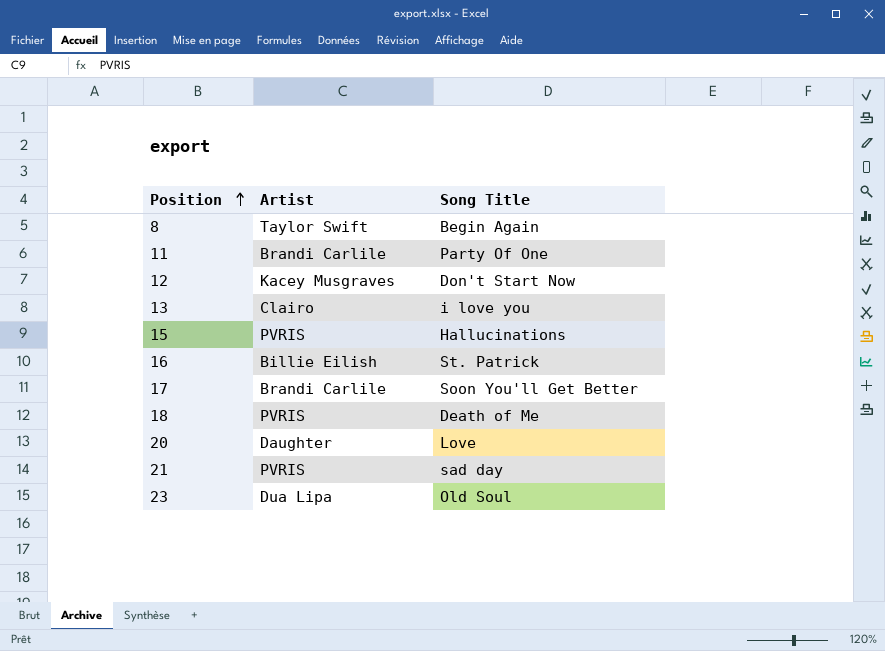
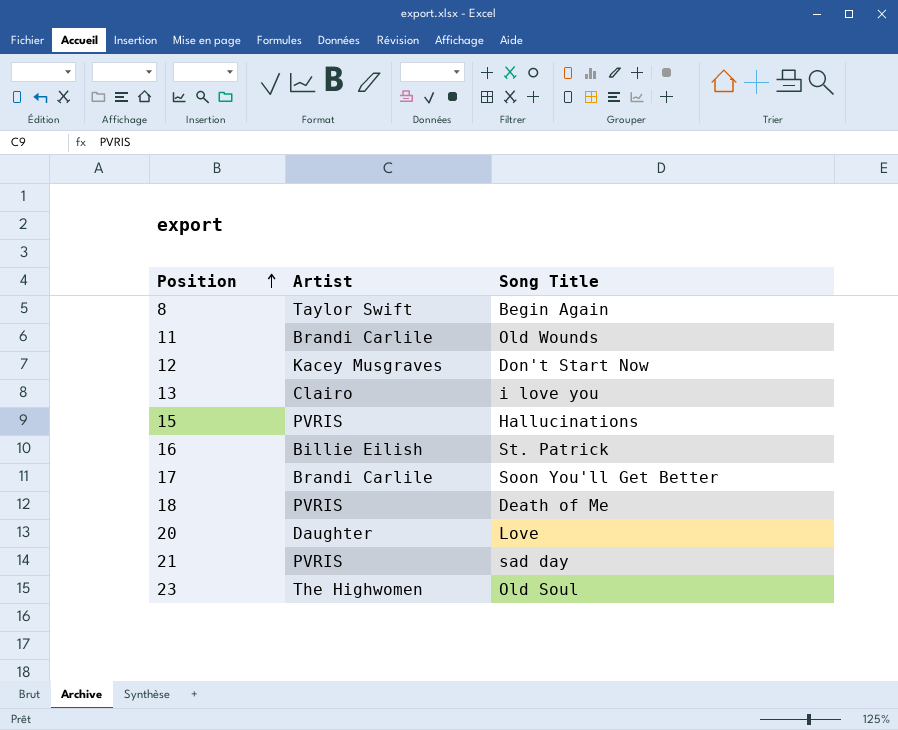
11 | Song Title: Party Of One -> Old Wounds
23 | Artist: Dua Lipa -> The Highwomen

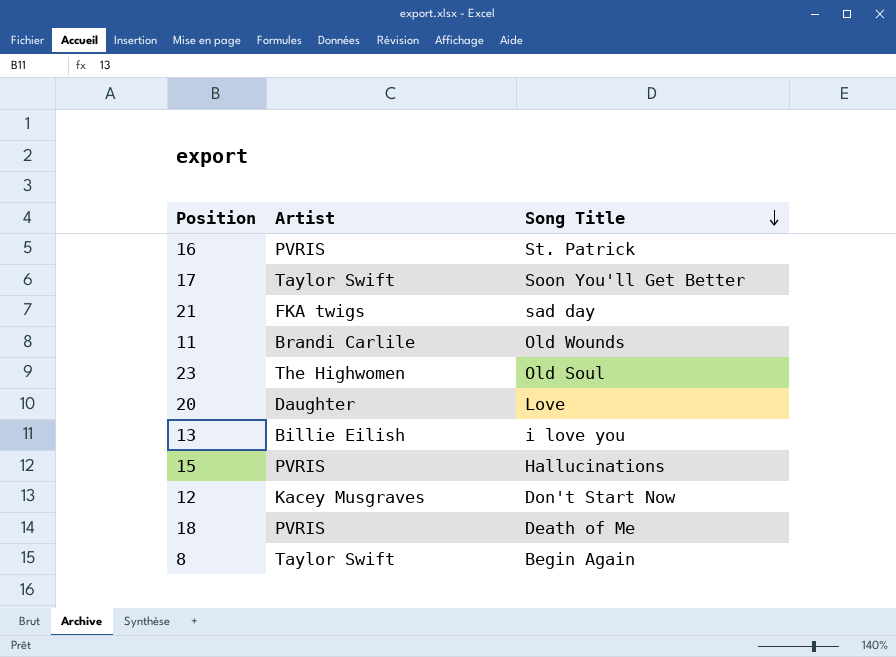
row order: Position ascending -> Song Title descending
16 | Artist: Billie Eilish -> PVRIS
17 | Artist: Brandi Carlile -> Taylor Swift
21 | Artist: PVRIS -> FKA twigs
13 | Artist: Clairo -> Billie Eilish

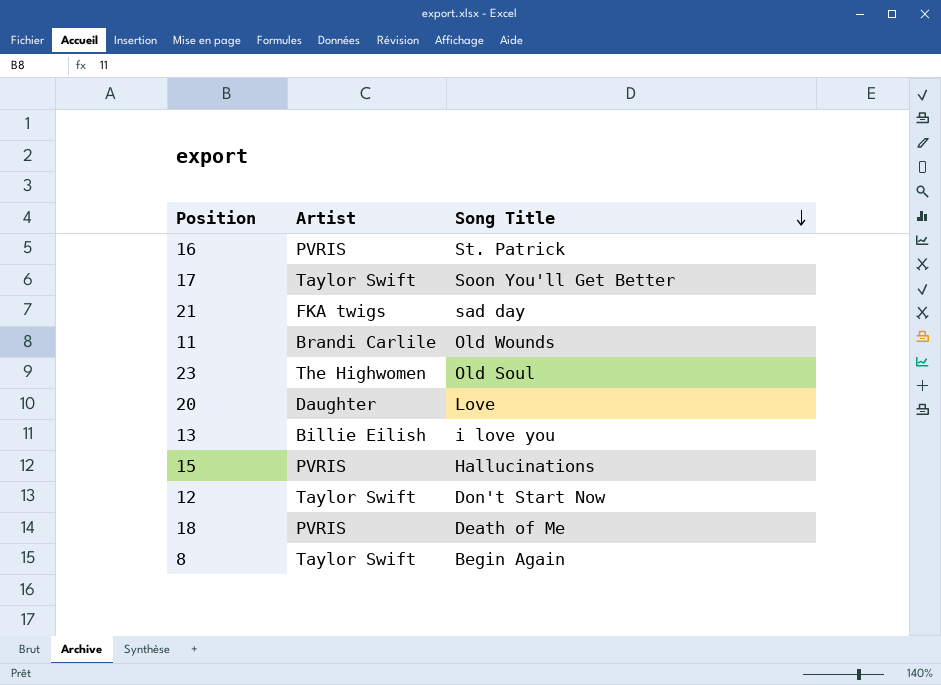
12 | Artist: Kacey Musgraves -> Taylor Swift

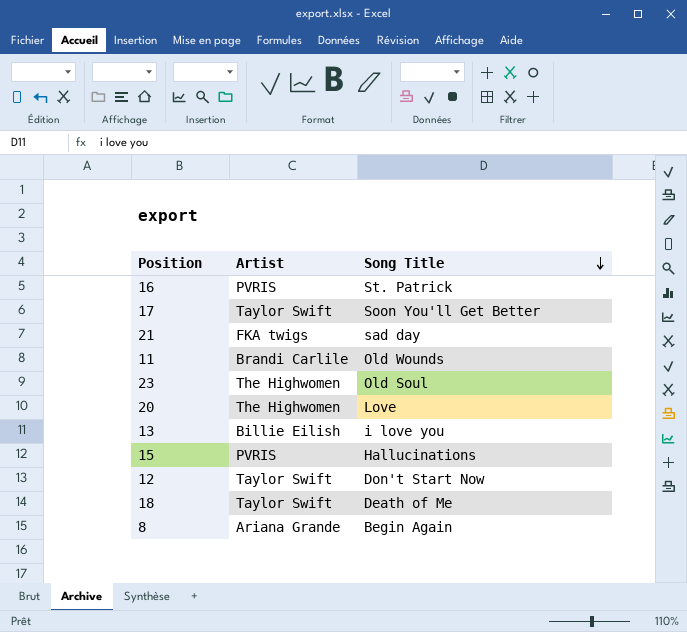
20 | Artist: Daughter -> The Highwomen
18 | Artist: PVRIS -> Taylor Swift
8 | Artist: Taylor Swift -> Ariana Grande

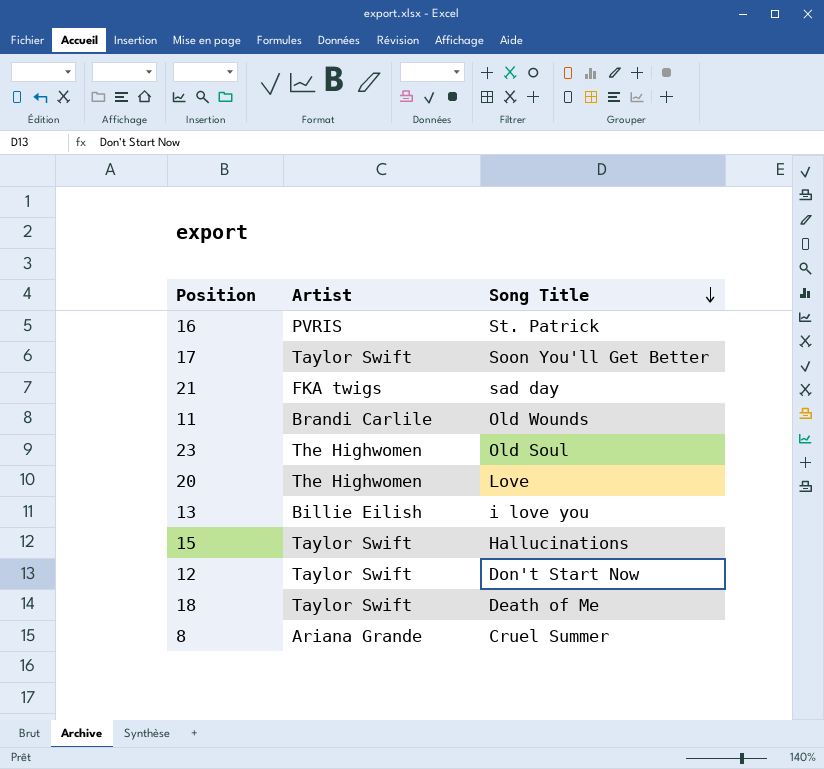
15 | Artist: PVRIS -> Taylor Swift
8 | Song Title: Begin Again -> Cruel Summer

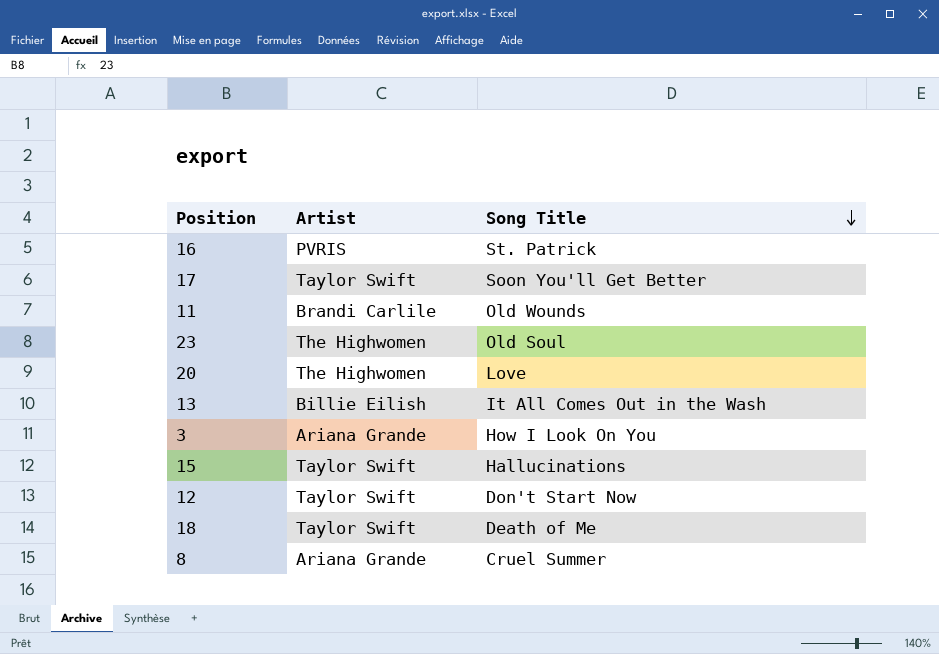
row 21: FKA twigs | sad day -> none
13 | Song Title: i love you -> It All Comes Out in the Wash
row 3: none -> Ariana Grande | How I Look On You

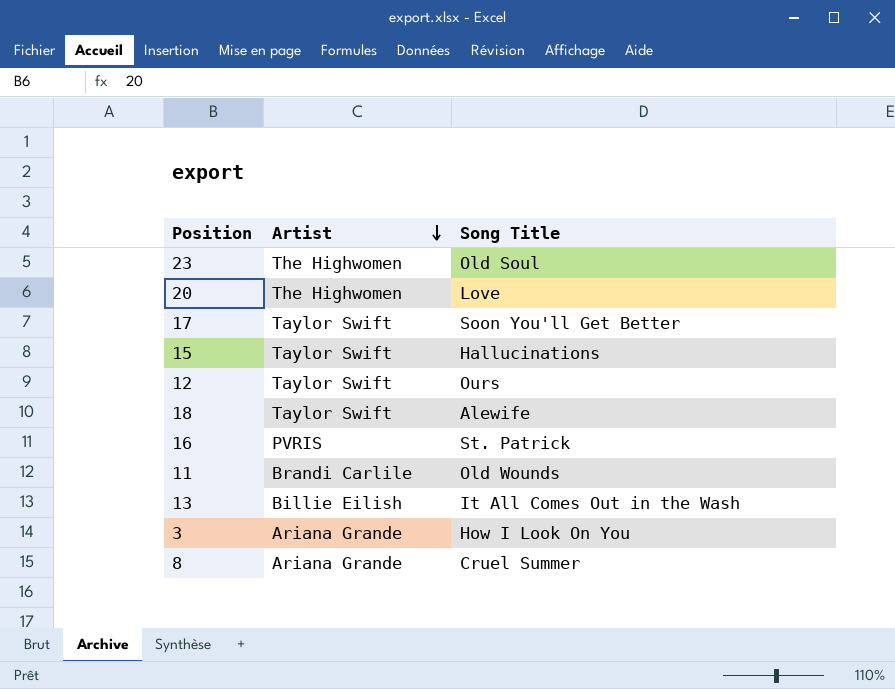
row order: Song Title descending -> Artist descending
12 | Song Title: Don't Start Now -> Ours
18 | Song Title: Death of Me -> Alewife

